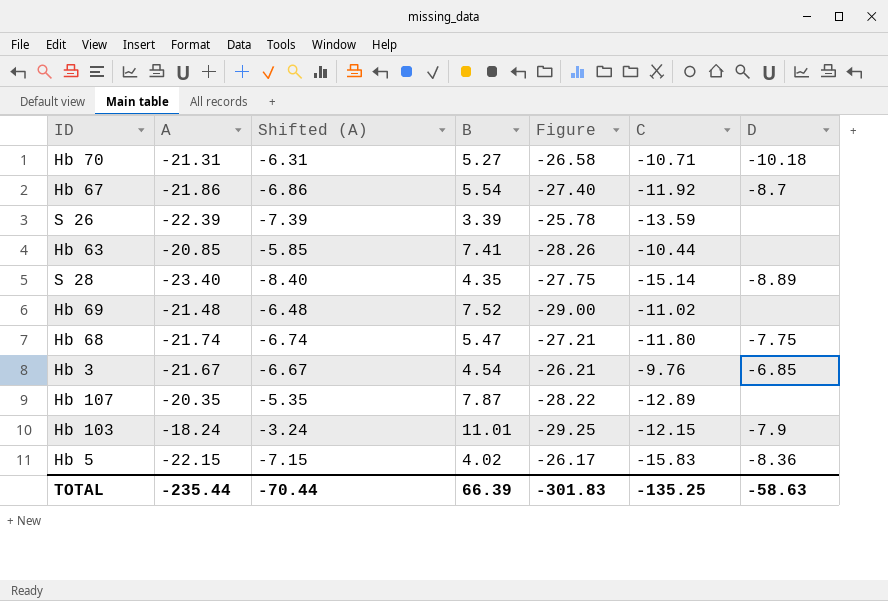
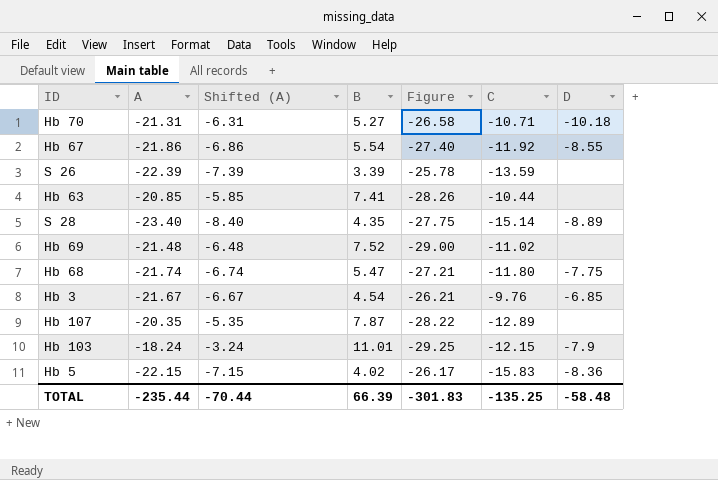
Hb 67 | D: -8.7 -> -8.55
TOTAL | D: -58.63 -> -58.48

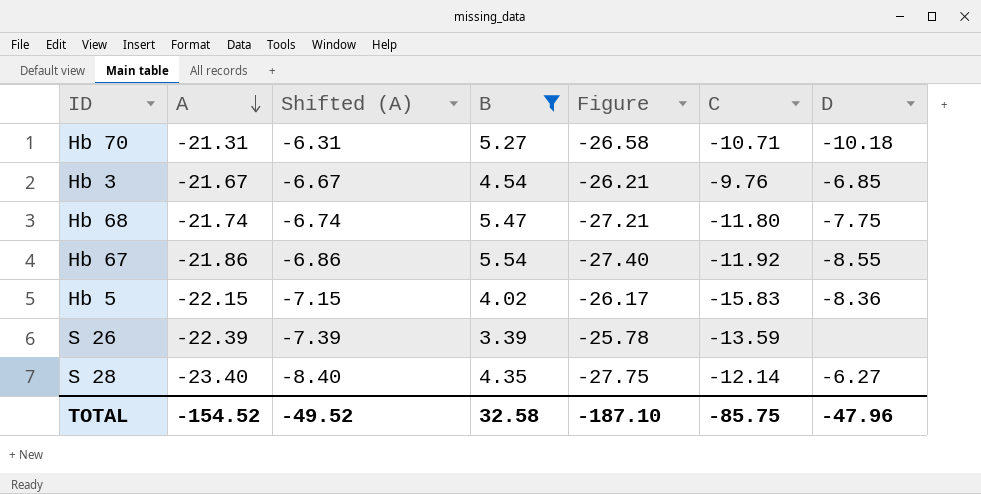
filter: none -> B <= 5.54
row order: none -> A descending
S 28 | C: -15.14 -> -12.14
S 28 | D: -8.89 -> -6.27
TOTAL | A: -235.44 -> -154.52
TOTAL | Shifted (A): -70.44 -> -49.52
TOTAL | B: 66.39 -> 32.58
TOTAL | Figure: -301.83 -> -187.10
TOTAL | C: -135.25 -> -85.75
TOTAL | D: -58.48 -> -47.96

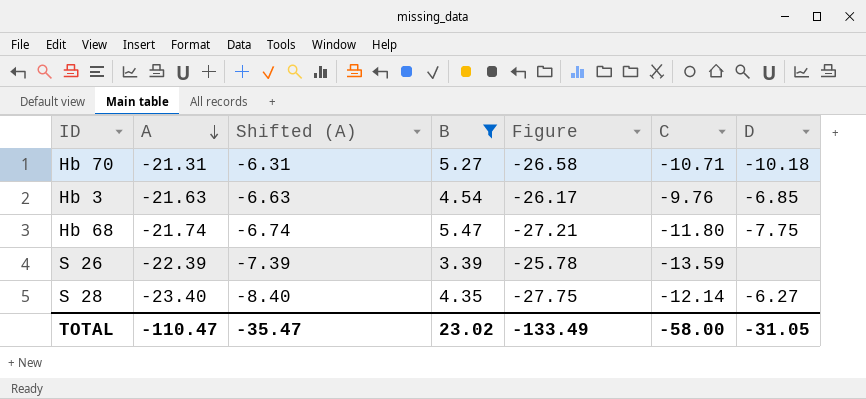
row Hb 67: -21.86 | -6.86 | 5.54 | -27.40 | -11.92 | -8.55 -> none
row Hb 5: -22.15 | -7.15 | 4.02 | -26.17 | -15.83 | -8.36 -> none
Hb 3 | A: -21.67 -> -21.63
Hb 3 | Shifted (A): -6.67 -> -6.63
Hb 3 | Figure: -26.21 -> -26.17
TOTAL | A: -154.52 -> -110.47
TOTAL | Shifted (A): -49.52 -> -35.47
TOTAL | B: 32.58 -> 23.02
TOTAL | Figure: -187.10 -> -133.49
TOTAL | C: -85.75 -> -58.00
TOTAL | D: -47.96 -> -31.05

